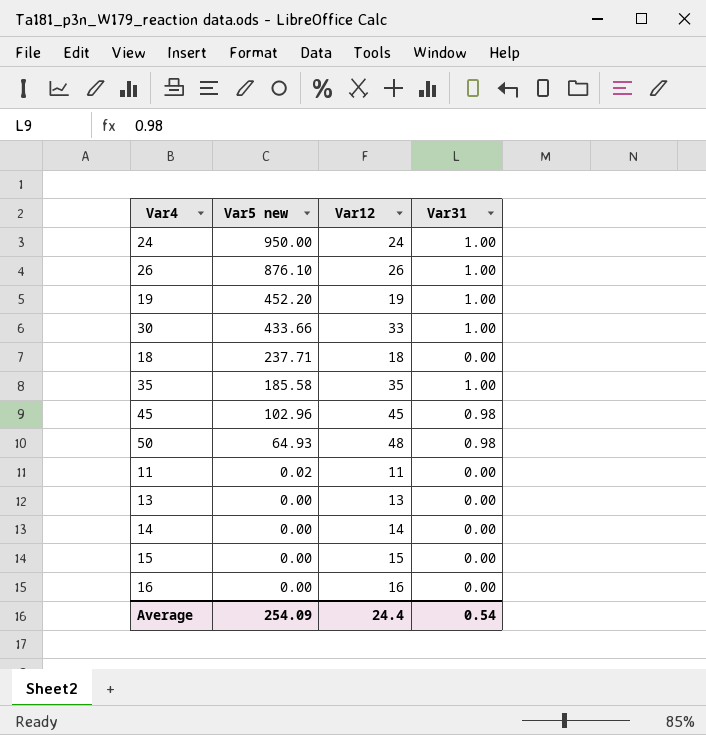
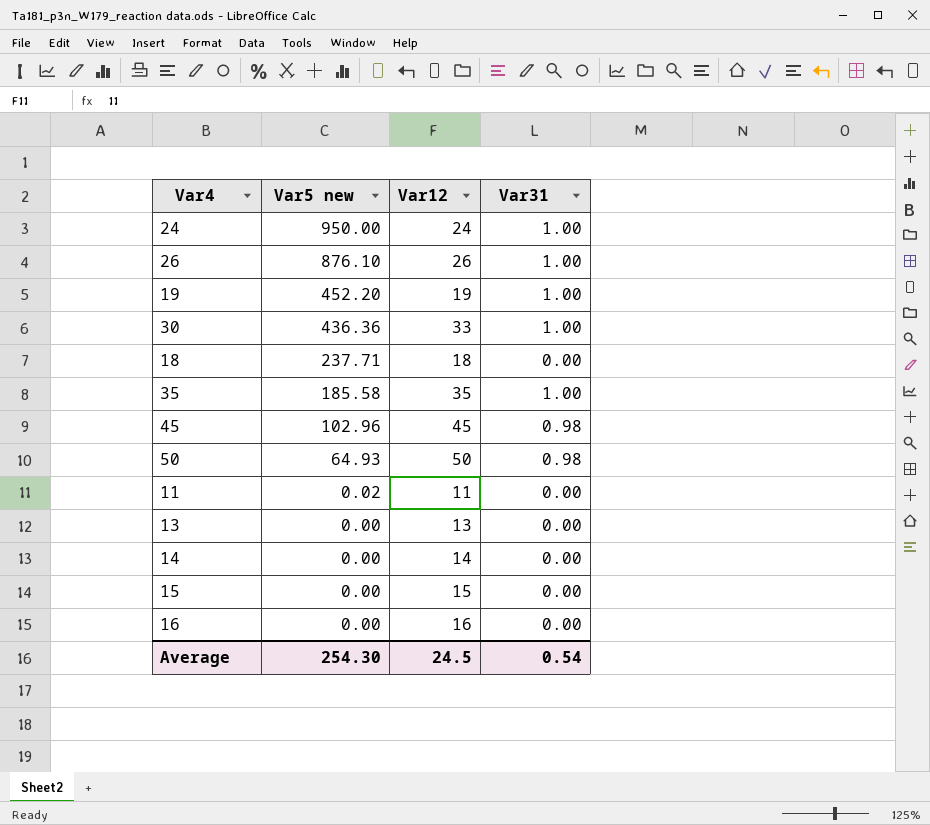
30 | Var5 new: 433.66 -> 436.36
50 | Var12: 48 -> 50
Average | Var5 new: 254.09 -> 254.30
Average | Var12: 24.4 -> 24.5

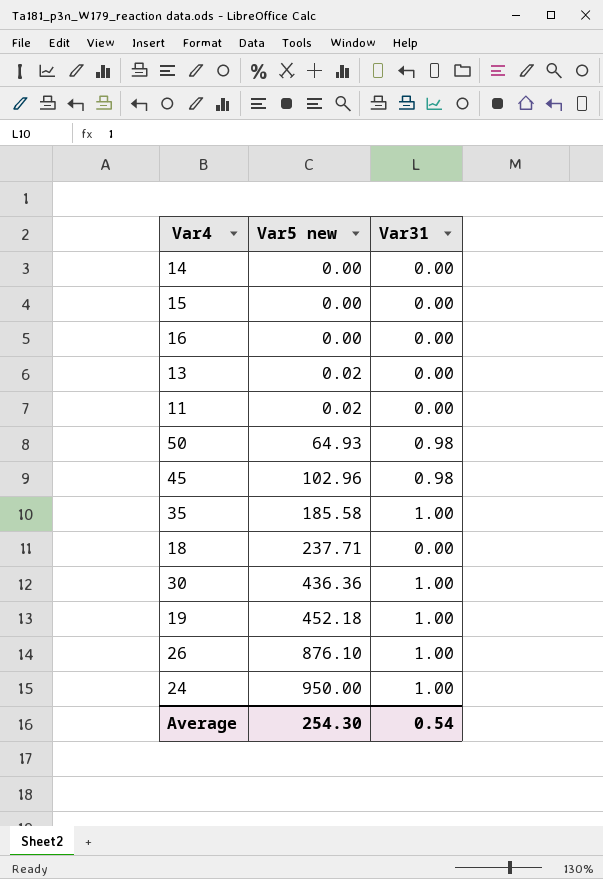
row order: Var5 new descending -> Var5 new ascending
column Var12 | position: 3 -> none
13 | Var5 new: 0.00 -> 0.02
19 | Var5 new: 452.20 -> 452.18

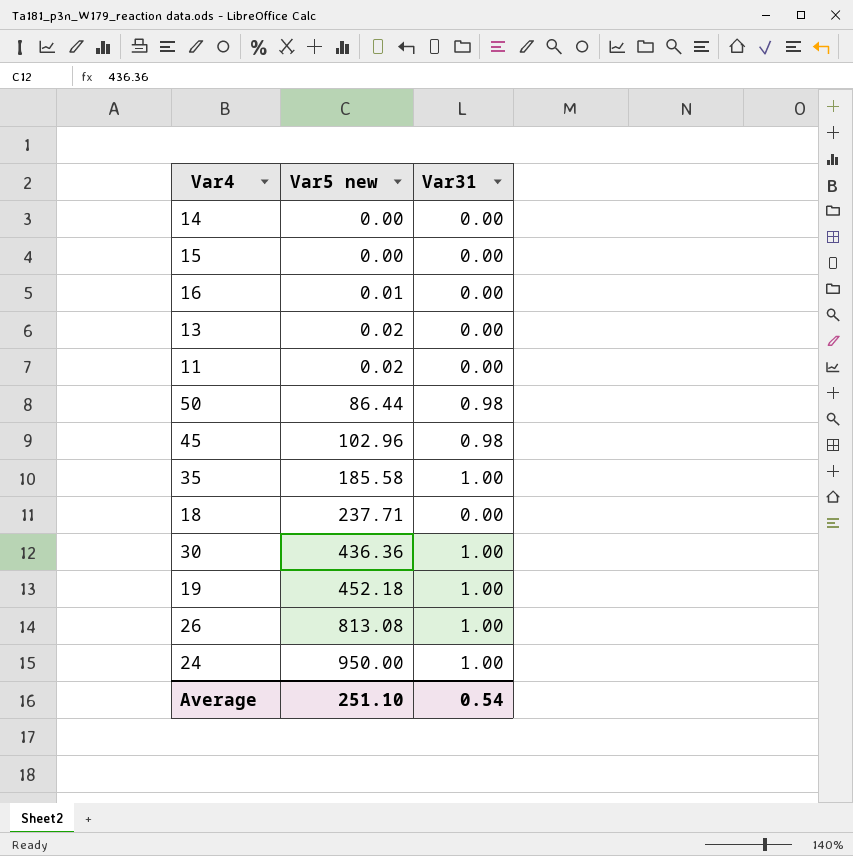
16 | Var5 new: 0.00 -> 0.01
50 | Var5 new: 64.93 -> 86.44
26 | Var5 new: 876.10 -> 813.08
Average | Var5 new: 254.30 -> 251.10

